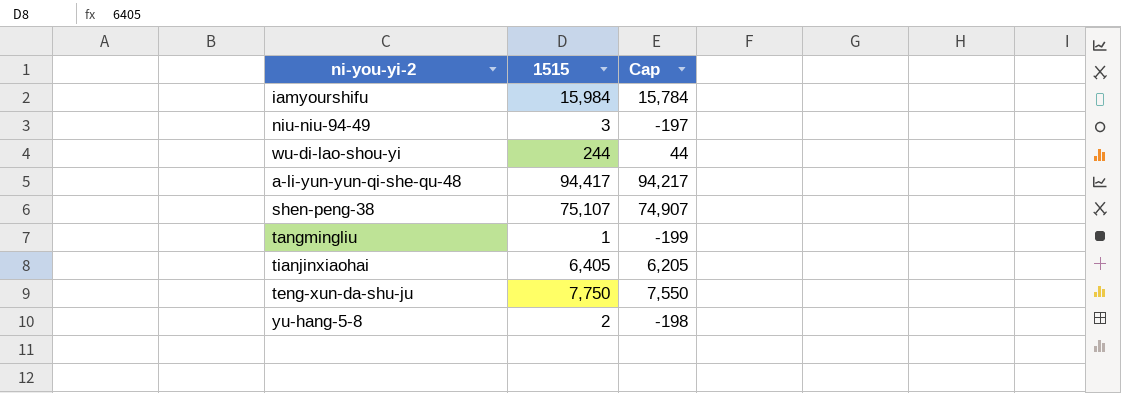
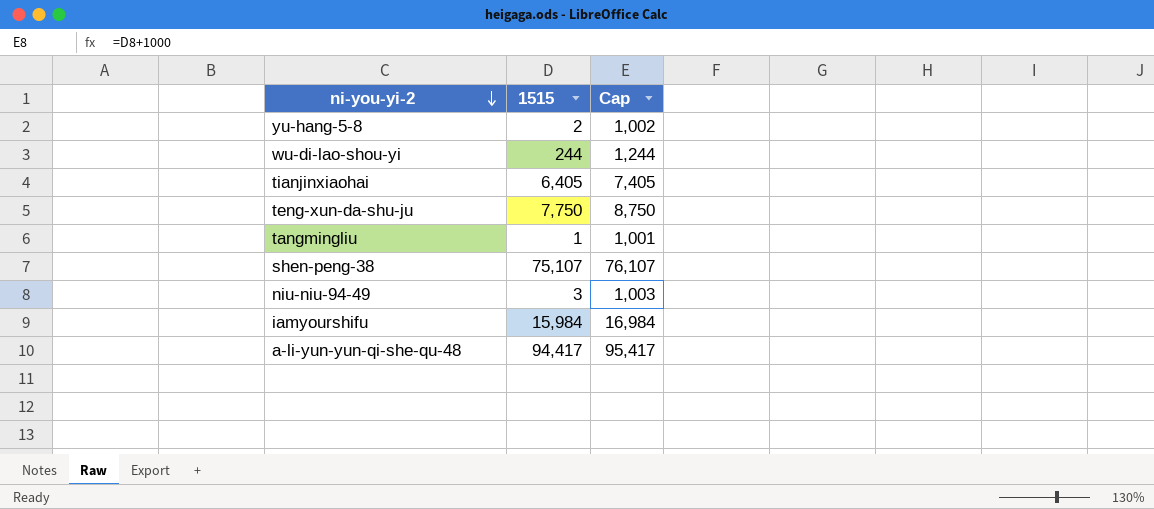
row order: none -> ni-you-yi-2 descending
column Cap | formula: [1515] - 200 -> [1515] + 1000

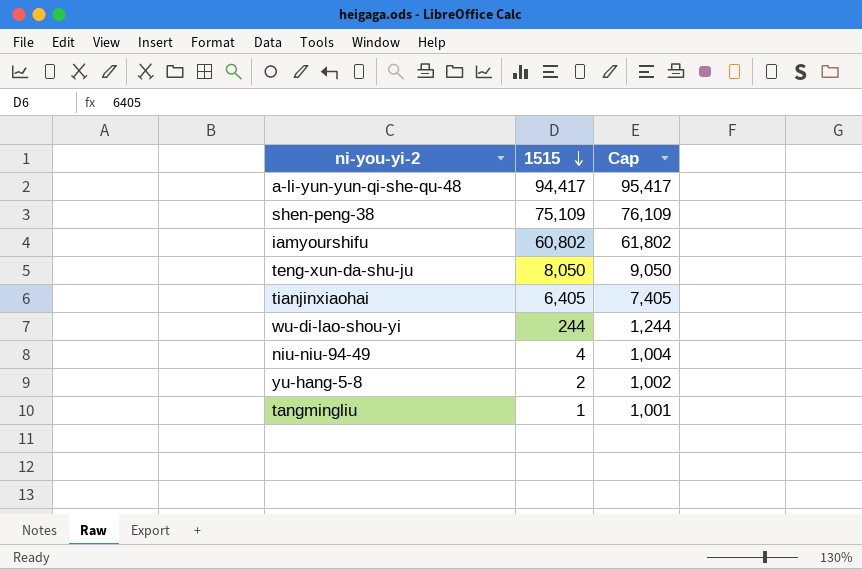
row order: ni-you-yi-2 descending -> 1515 descending
shen-peng-38 | 1515: 75,107 -> 75,109
shen-peng-38 | Cap: 76,107 -> 76,109
iamyourshifu | 1515: 15,984 -> 60,802
iamyourshifu | Cap: 16,984 -> 61,802
teng-xun-da-shu-ju | 1515: 7,750 -> 8,050
teng-xun-da-shu-ju | Cap: 8,750 -> 9,050
niu-niu-94-49 | 1515: 3 -> 4
niu-niu-94-49 | Cap: 1,003 -> 1,004

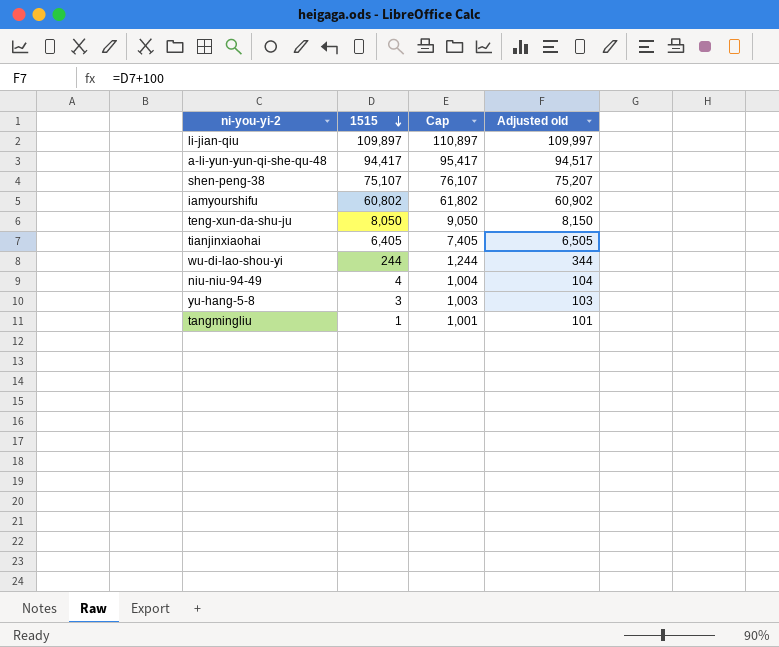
column Adjusted old | formula: none -> [1515] + 100
row li-jian-qiu: none -> 109,897 | 110,897 | 109,997
shen-peng-38 | 1515: 75,109 -> 75,107
shen-peng-38 | Cap: 76,109 -> 76,107
yu-hang-5-8 | 1515: 2 -> 3
yu-hang-5-8 | Cap: 1,002 -> 1,003

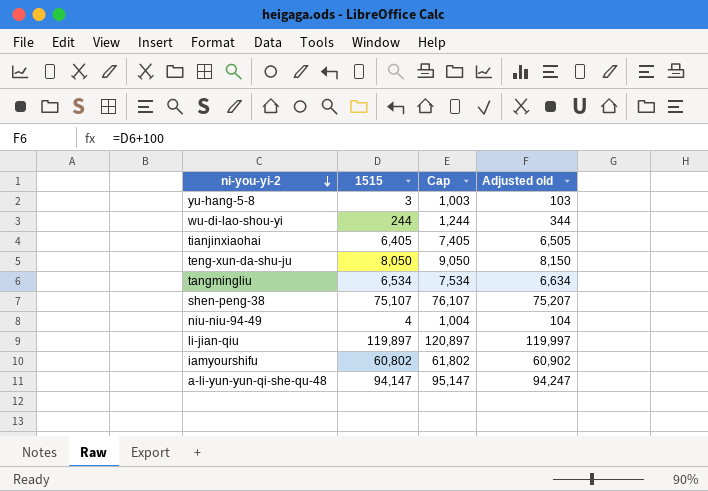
row order: 1515 descending -> ni-you-yi-2 descending
tangmingliu | 1515: 1 -> 6,534
tangmingliu | Cap: 1,001 -> 7,534
tangmingliu | Adjusted old: 101 -> 6,634
li-jian-qiu | 1515: 109,897 -> 119,897
li-jian-qiu | Cap: 110,897 -> 120,897
li-jian-qiu | Adjusted old: 109,997 -> 119,997
a-li-yun-yun-qi-she-qu-48 | 1515: 94,417 -> 94,147
a-li-yun-yun-qi-she-qu-48 | Cap: 95,417 -> 95,147
a-li-yun-yun-qi-she-qu-48 | Adjusted old: 94,517 -> 94,247

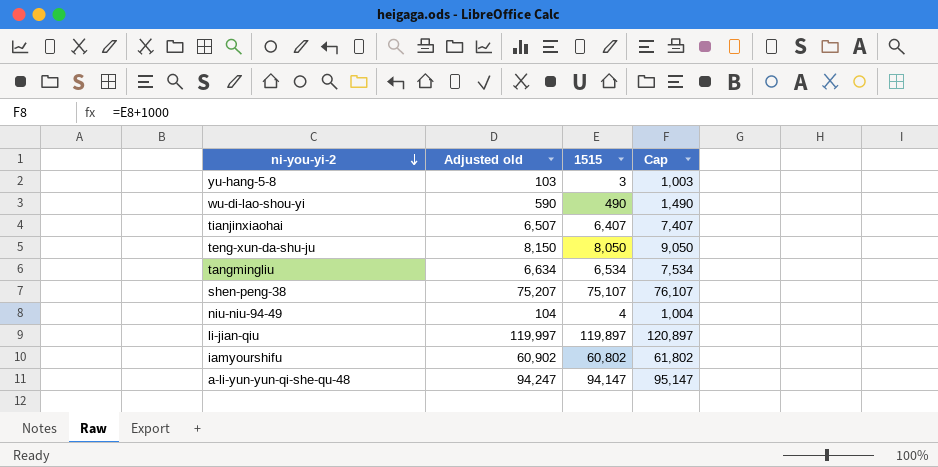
column Adjusted old | position: 4 -> 2
wu-di-lao-shou-yi | Adjusted old: 344 -> 590
wu-di-lao-shou-yi | 1515: 244 -> 490
wu-di-lao-shou-yi | Cap: 1,244 -> 1,490
tianjinxiaohai | Adjusted old: 6,505 -> 6,507
tianjinxiaohai | 1515: 6,405 -> 6,407
tianjinxiaohai | Cap: 7,405 -> 7,407

